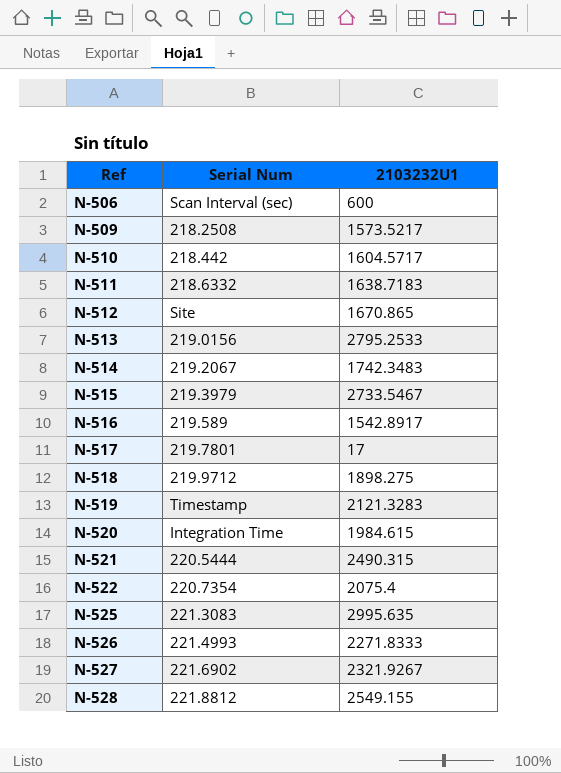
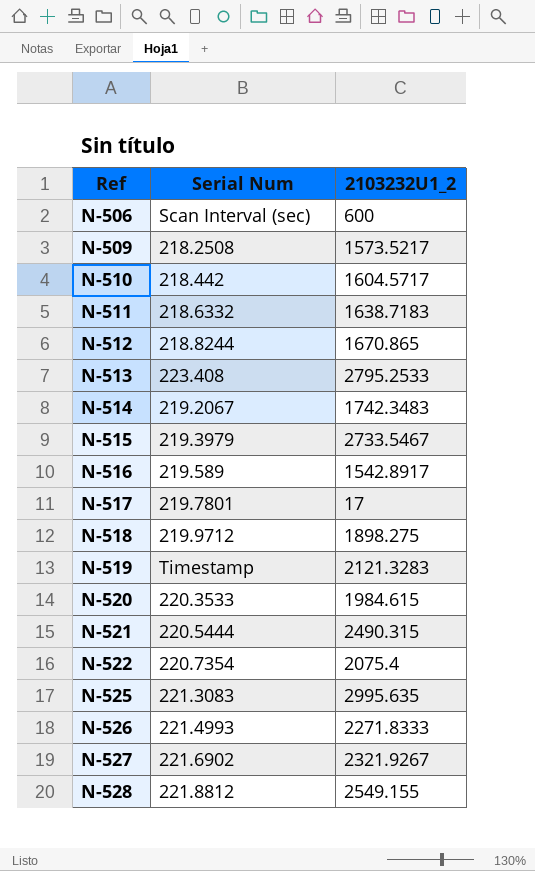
column name: 2103232U1 -> 2103232U1_2
N-512 | Serial Num: Site -> 218.8244
N-513 | Serial Num: 219.0156 -> 223.408
N-520 | Serial Num: Integration Time -> 220.3533

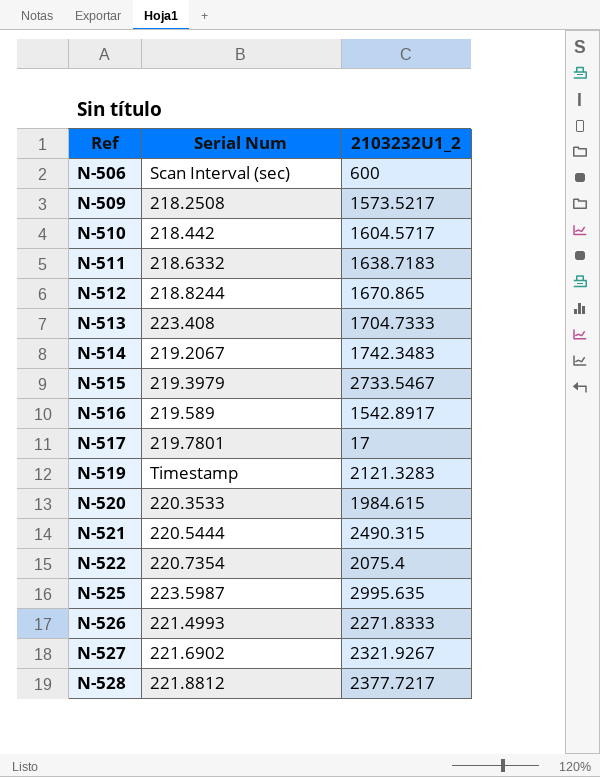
row N-518: 219.9712 | 1898.275 -> none
N-513 | 2103232U1_2: 2795.2533 -> 1704.7333
N-525 | Serial Num: 221.3083 -> 223.5987
N-528 | 2103232U1_2: 2549.155 -> 2377.7217

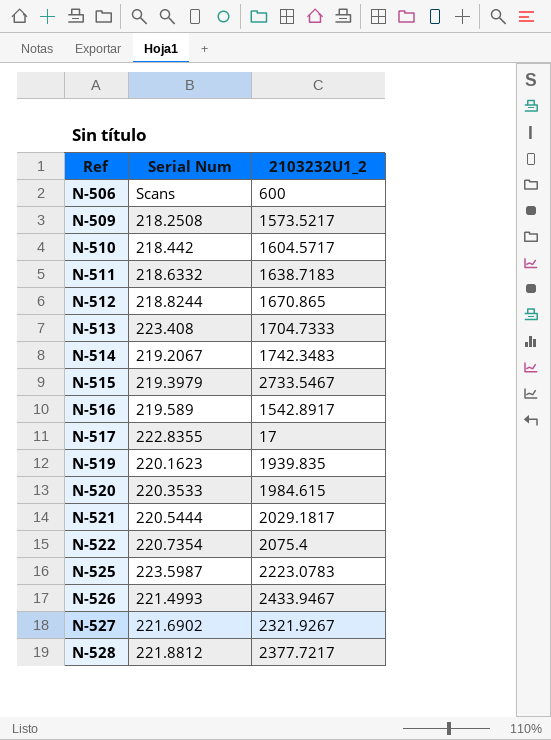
N-506 | Serial Num: Scan Interval (sec) -> Scans
N-517 | Serial Num: 219.7801 -> 222.8355
N-519 | Serial Num: Timestamp -> 220.1623
N-519 | 2103232U1_2: 2121.3283 -> 1939.835
N-521 | 2103232U1_2: 2490.315 -> 2029.1817
N-525 | 2103232U1_2: 2995.635 -> 2223.0783
N-526 | 2103232U1_2: 2271.8333 -> 2433.9467

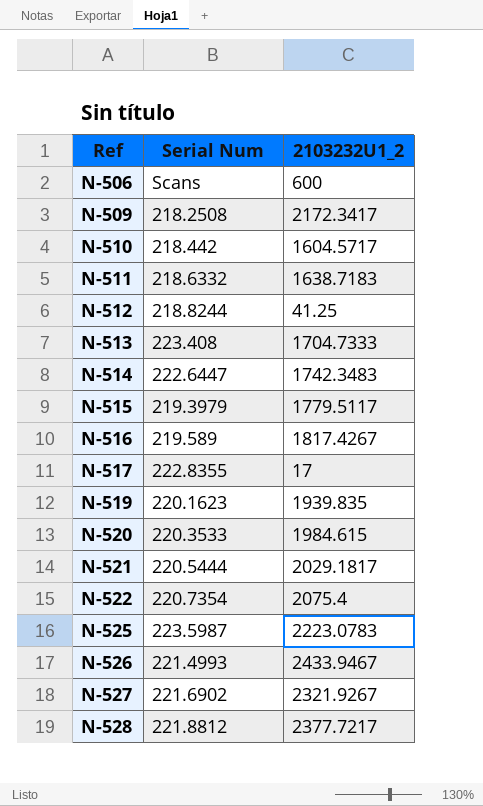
N-509 | 2103232U1_2: 1573.5217 -> 2172.3417
N-512 | 2103232U1_2: 1670.865 -> 41.25
N-514 | Serial Num: 219.2067 -> 222.6447
N-515 | 2103232U1_2: 2733.5467 -> 1779.5117
N-516 | 2103232U1_2: 1542.8917 -> 1817.4267

